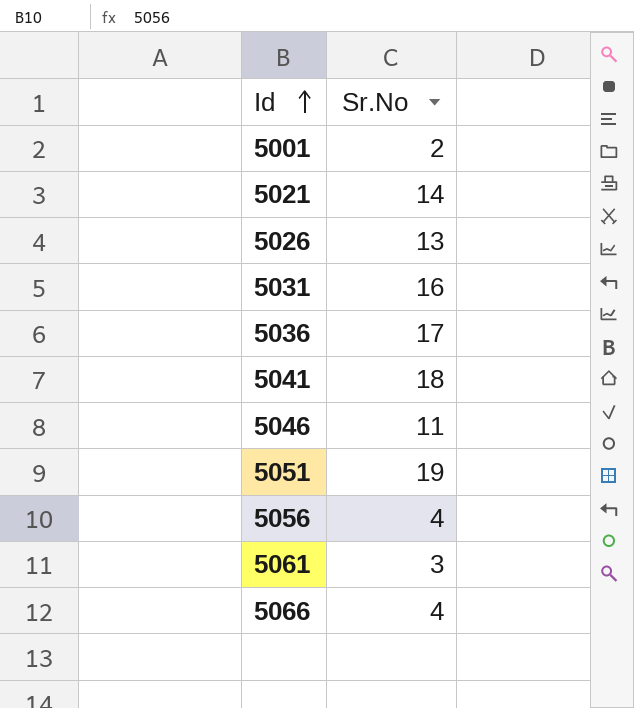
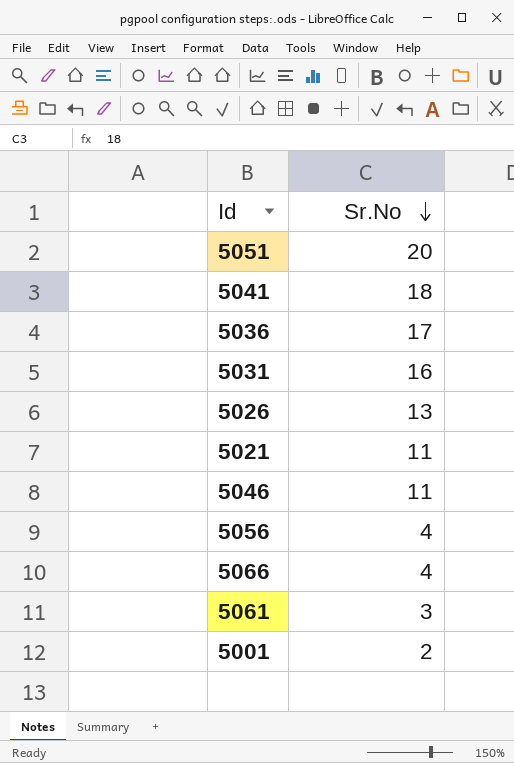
row order: Id ascending -> Sr.No descending
5051 | Sr.No: 19 -> 20
5021 | Sr.No: 14 -> 11

